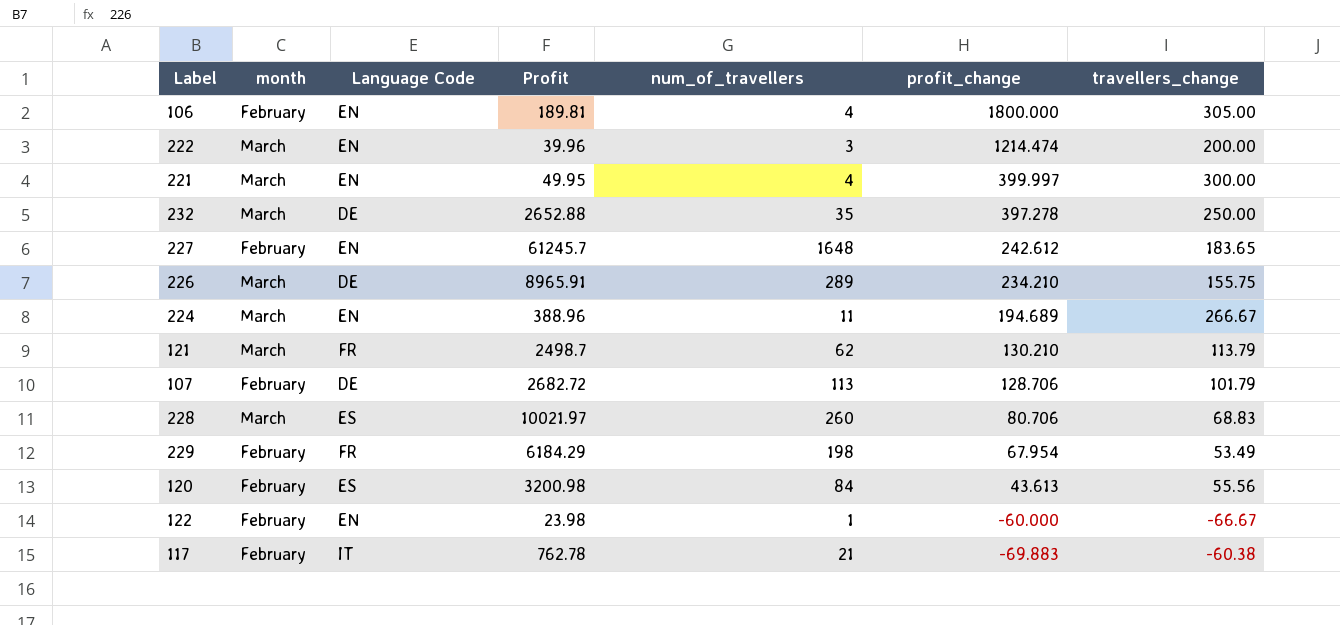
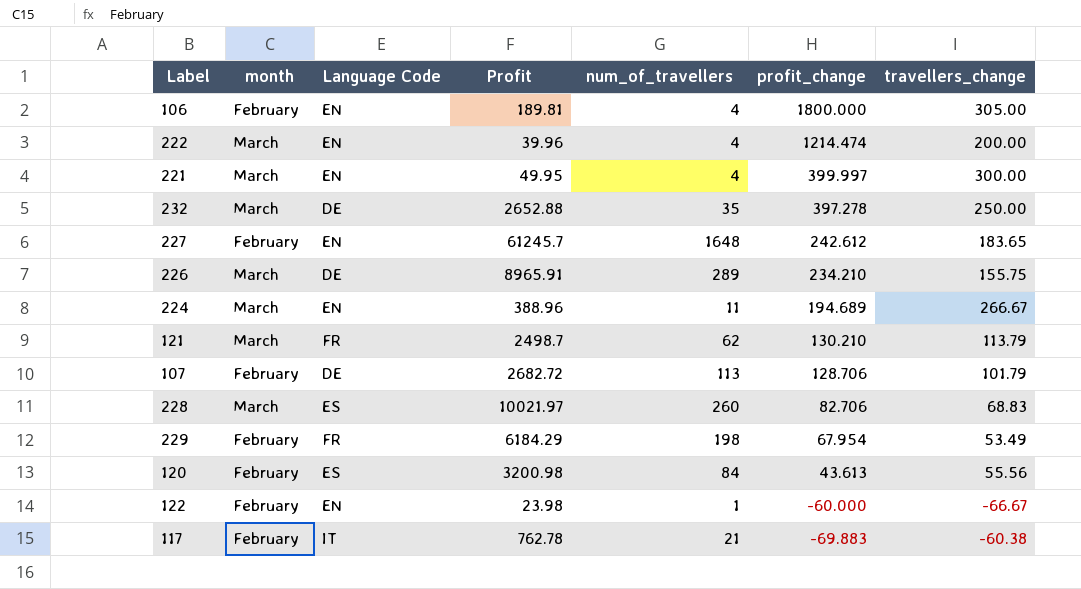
222 | num_of_travellers: 3 -> 4
228 | profit_change: 80.706 -> 82.706

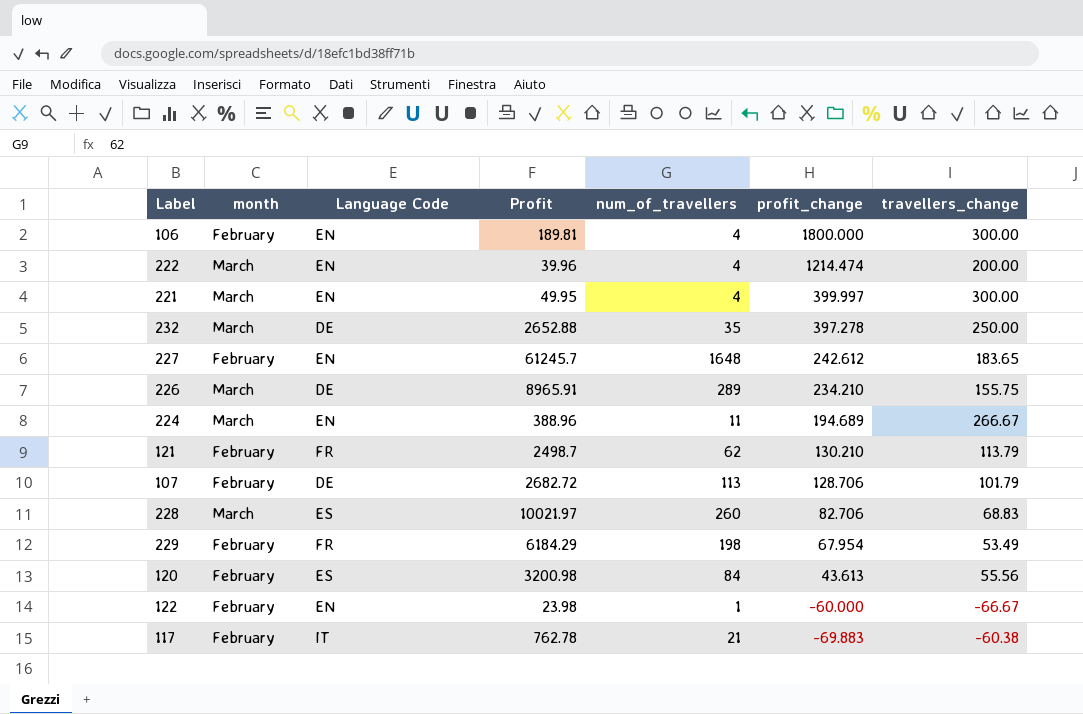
106 | travellers_change: 305.00 -> 300.00
121 | month: March -> February

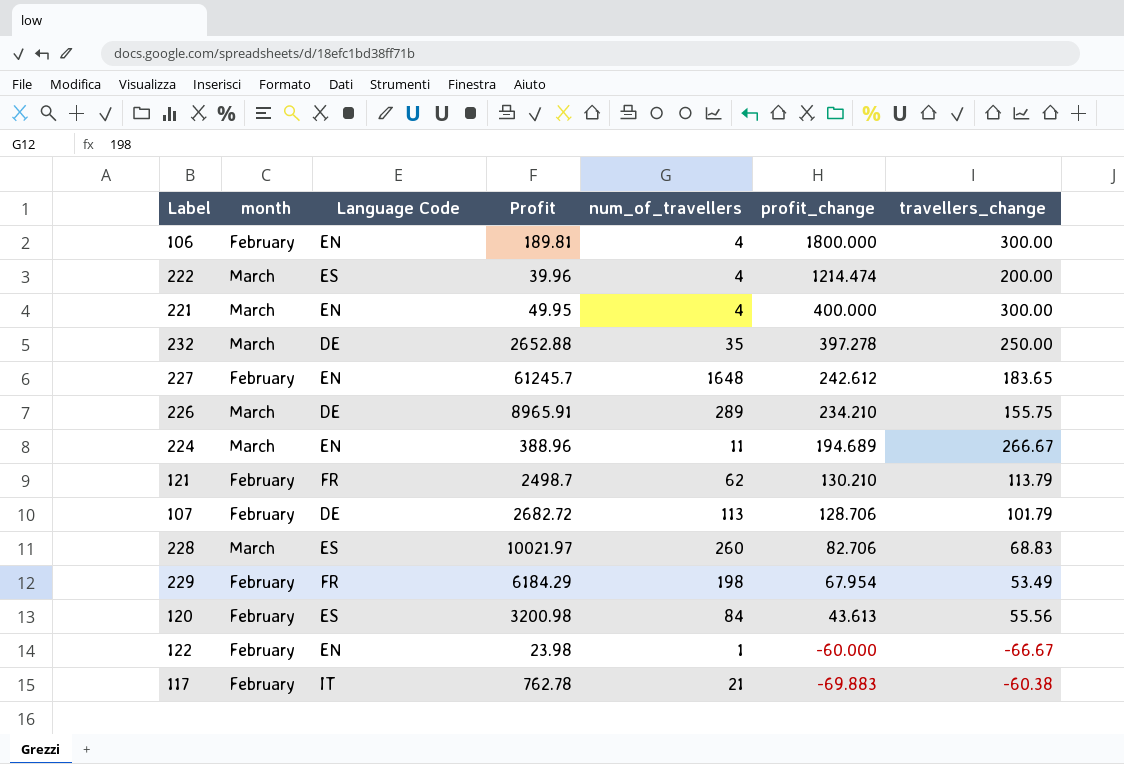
222 | Language Code: EN -> ES
221 | profit_change: 399.997 -> 400.000

